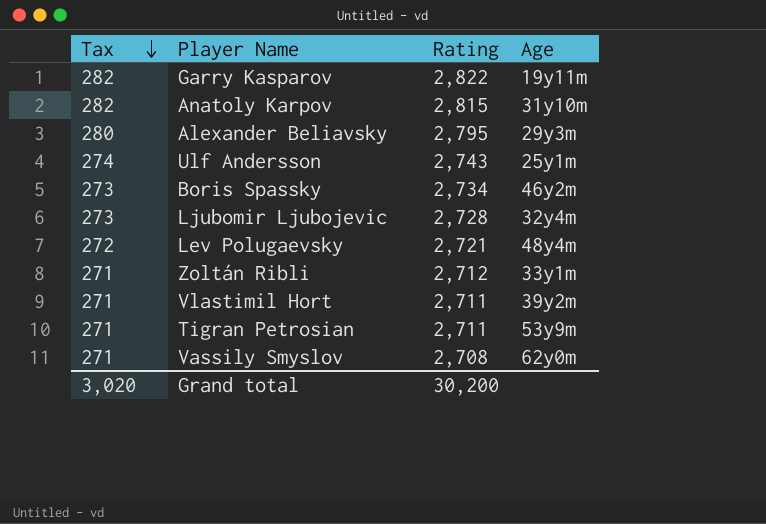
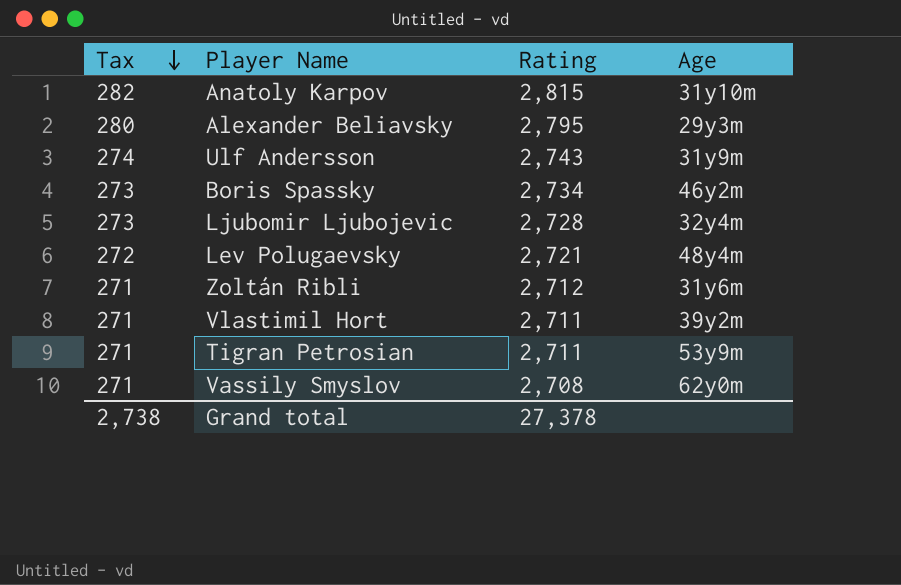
row Garry Kasparov: 282 | 2,822 | 19y11m -> none
Ulf Andersson | Age: 25y1m -> 31y9m
Zoltán Ribli | Age: 33y1m -> 31y6m
Grand total | Tax: 3,020 -> 2,738
Grand total | Rating: 30,200 -> 27,378

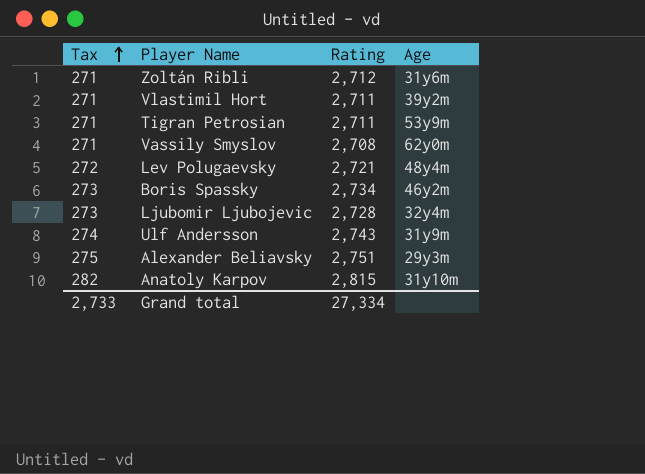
row order: Tax descending -> Tax ascending
Alexander Beliavsky | Tax: 280 -> 275
Alexander Beliavsky | Rating: 2,795 -> 2,751
Grand total | Tax: 2,738 -> 2,733
Grand total | Rating: 27,378 -> 27,334

